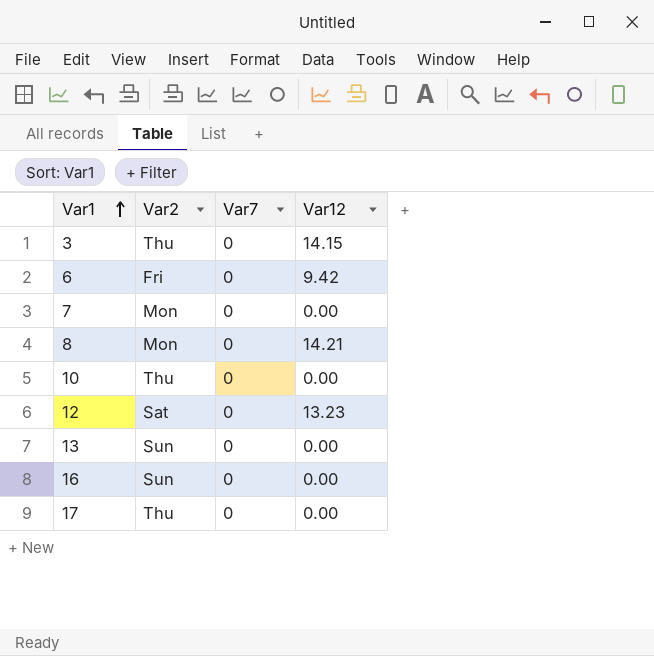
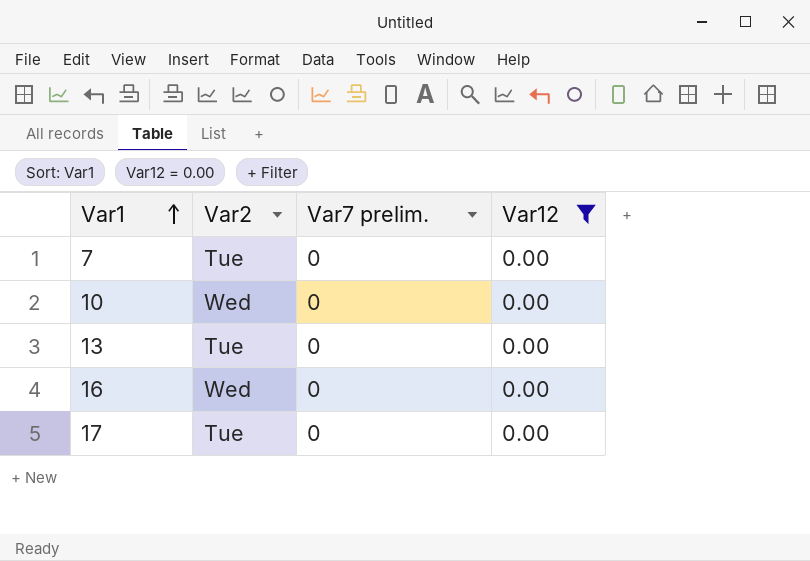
filter: none -> Var12 = 0.00
column name: Var7 -> Var7 prelim.
7 | Var2: Mon -> Tue
10 | Var2: Thu -> Wed
13 | Var2: Sun -> Tue
16 | Var2: Sun -> Wed
17 | Var2: Thu -> Tue

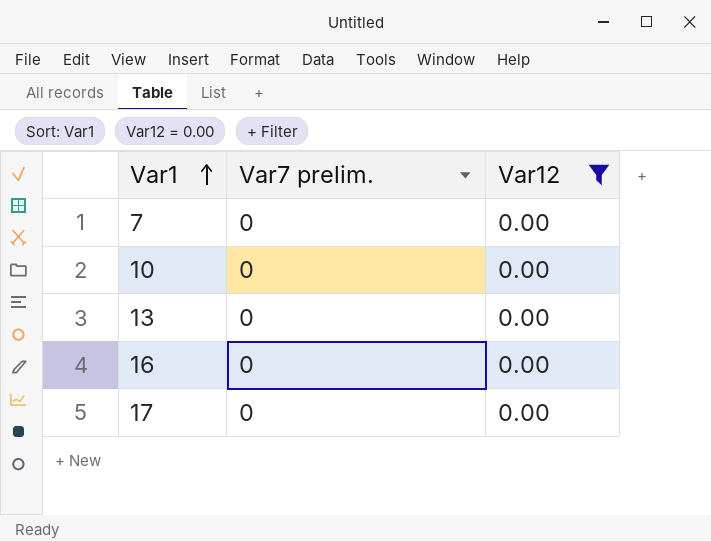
column Var2 | position: 2 -> none

